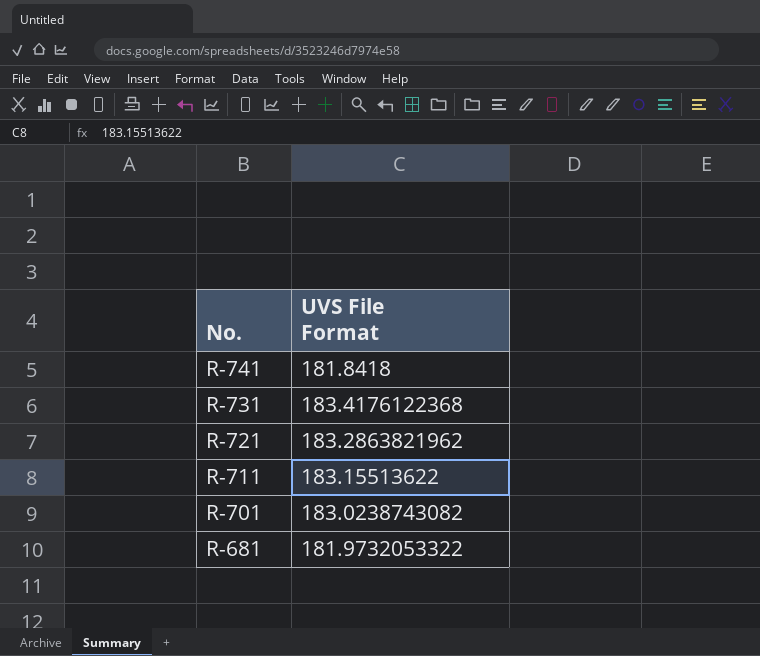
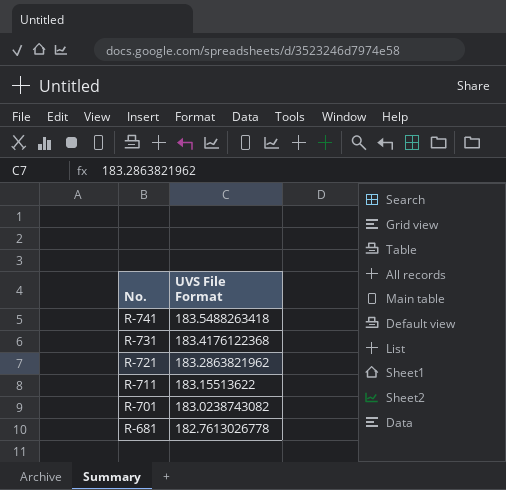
R-741 | UVS File Format: 181.8418 -> 183.5488263418
R-681 | UVS File Format: 181.9732053322 -> 182.7613026778

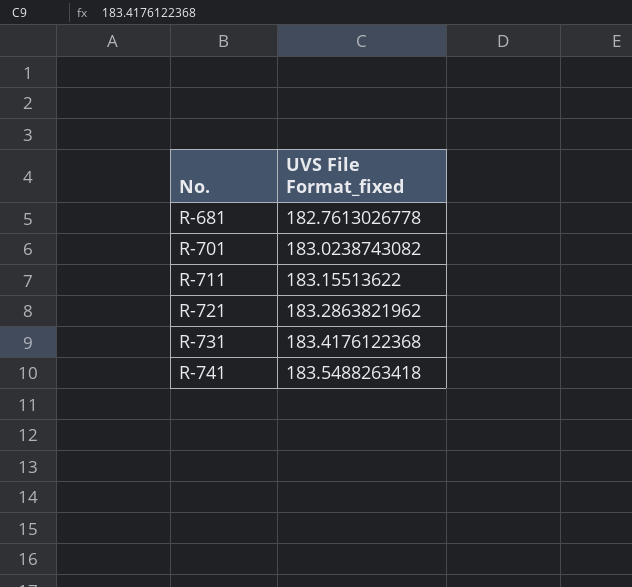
row order: No. descending -> No. ascending
column name: UVS File Format -> UVS File Format_fixed

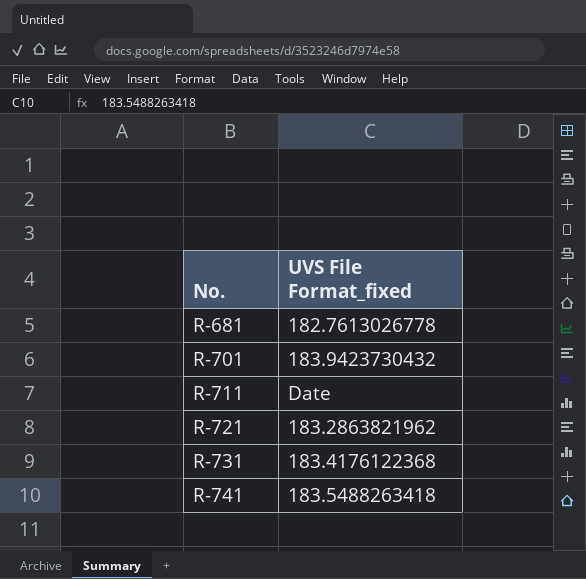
R-701 | UVS File Format_fixed: 183.0238743082 -> 183.9423730432
R-711 | UVS File Format_fixed: 183.15513622 -> Date

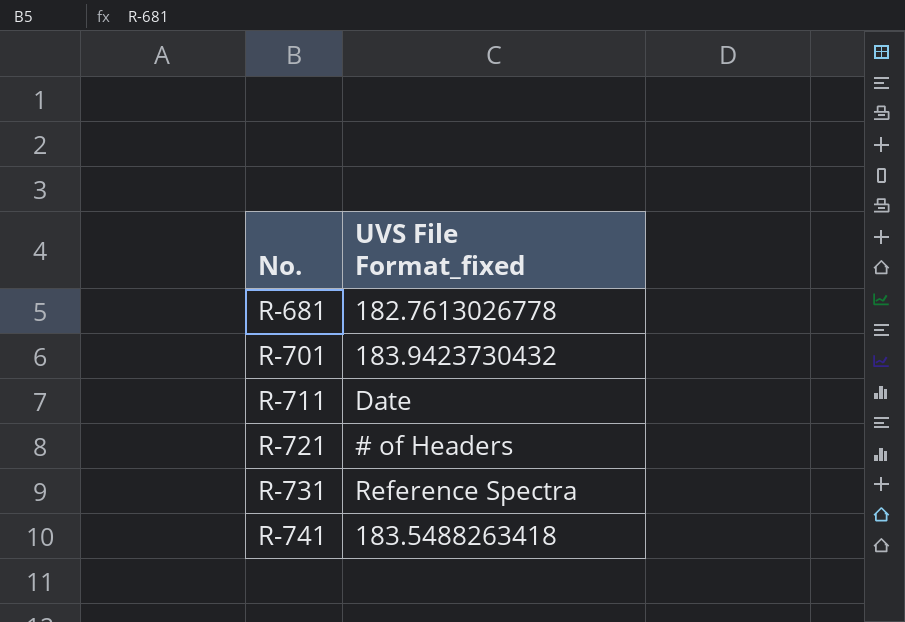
R-721 | UVS File Format_fixed: 183.2863821962 -> # of Headers
R-731 | UVS File Format_fixed: 183.4176122368 -> Reference Spectra

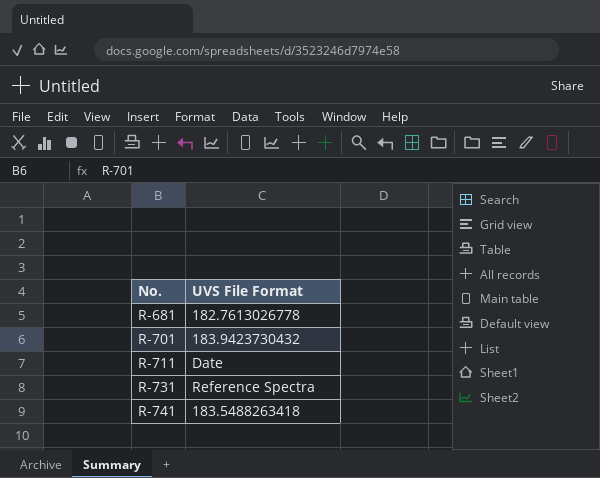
column name: UVS File Format_fixed -> UVS File Format
row R-721: # of Headers -> none

